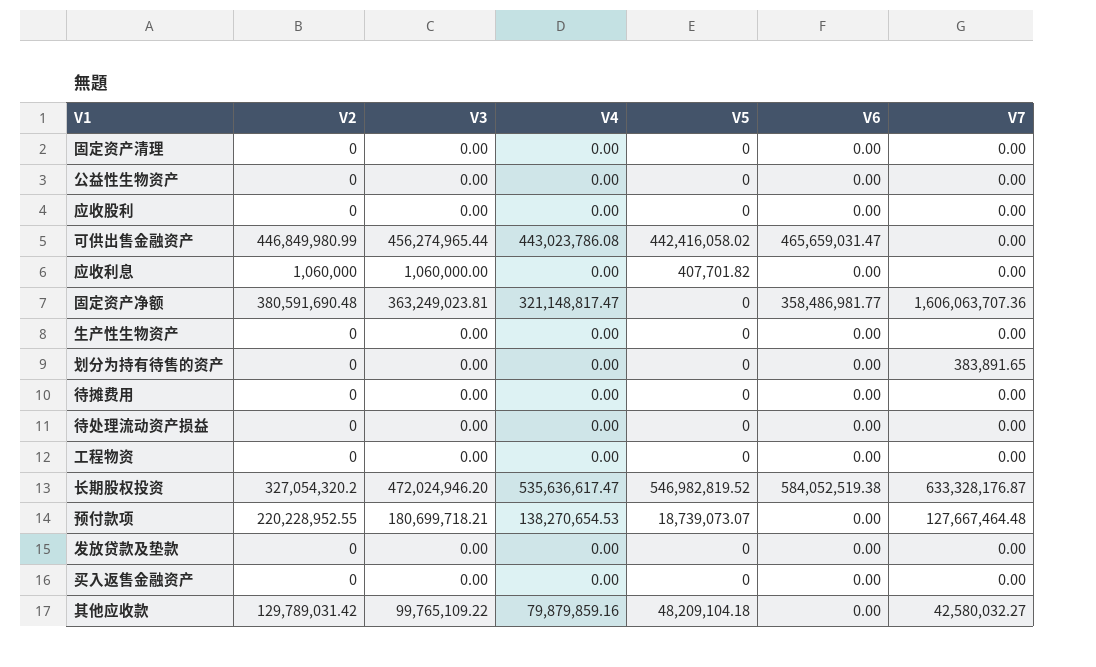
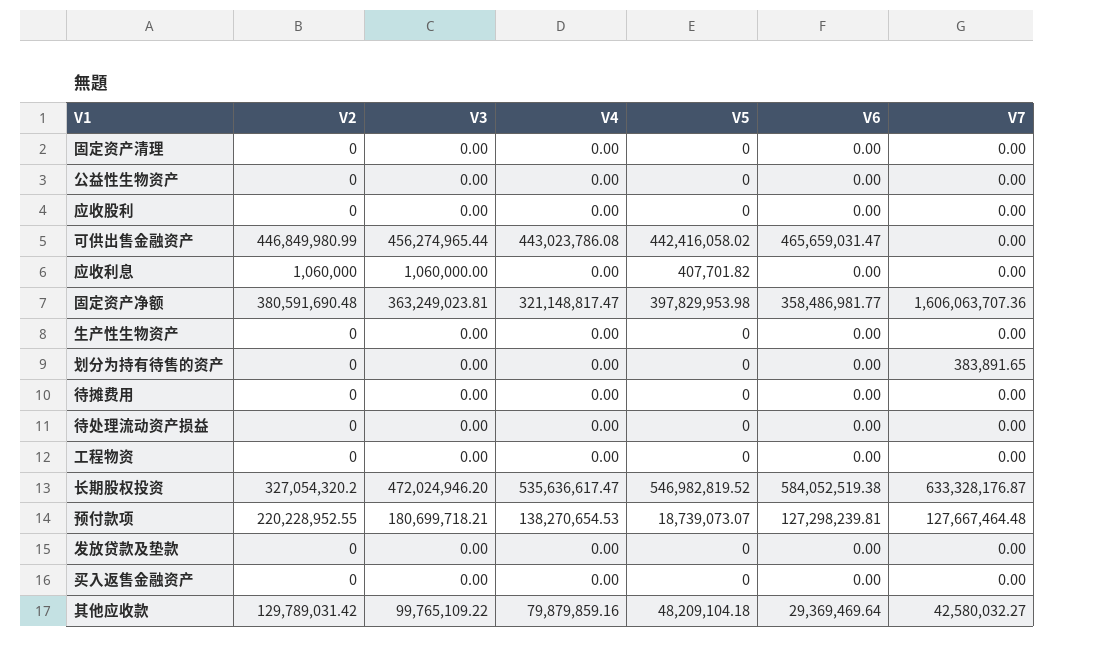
固定资产净额 | V5: 0 -> 397,829,953.98
预付款项 | V6: 0.00 -> 127,298,239.81
其他应收款 | V6: 0.00 -> 29,369,469.64

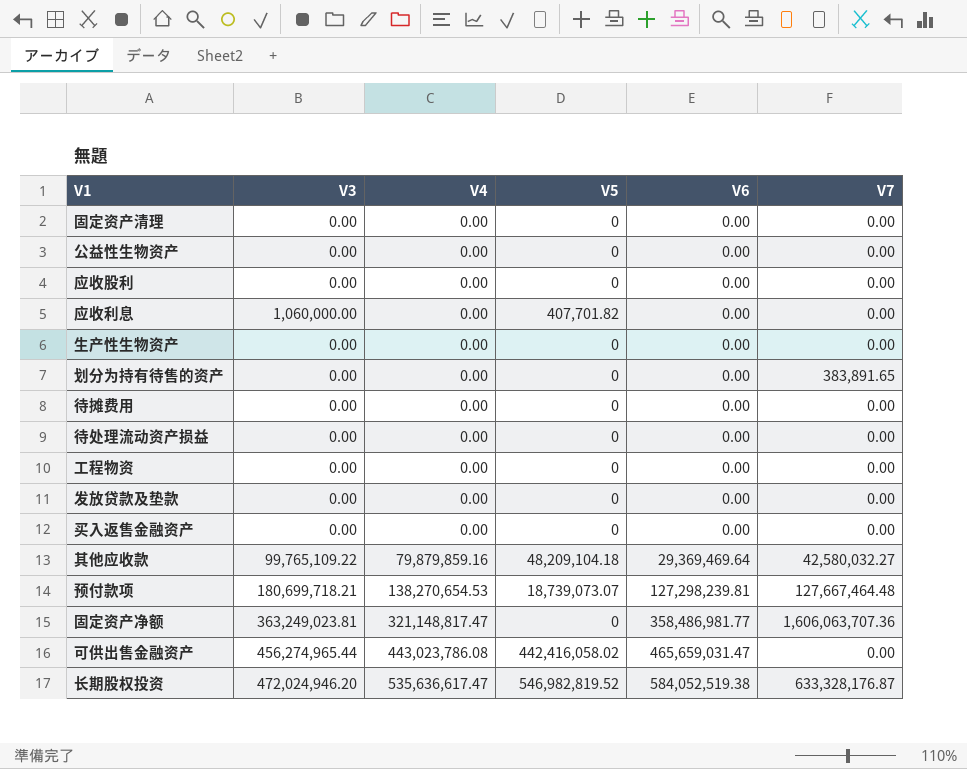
row order: none -> V4 ascending
column V2 | position: 2 -> none
固定资产净额 | V5: 397,829,953.98 -> 0

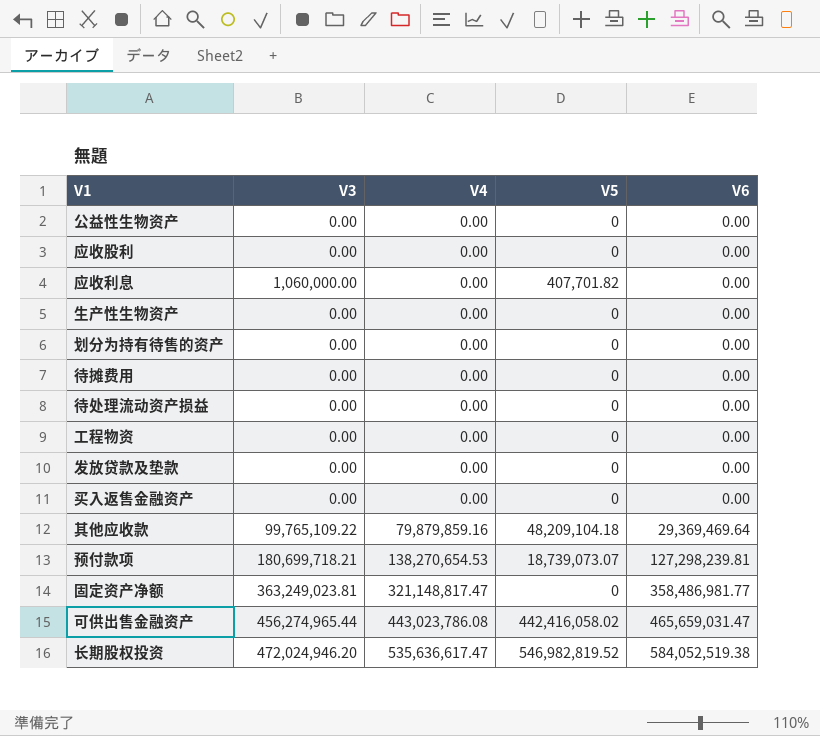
column V7 | position: 6 -> none
row 固定资产清理: 0.00 | 0.00 | 0 | 0.00 | 0.00 -> none

